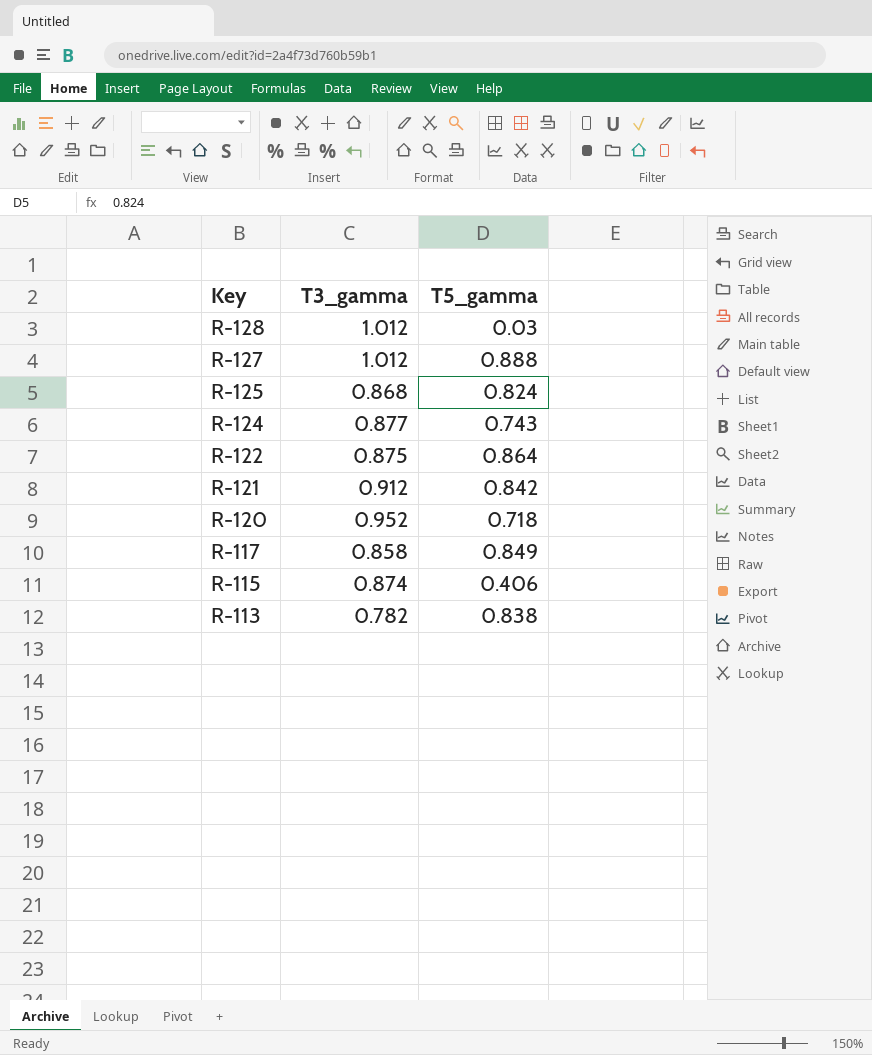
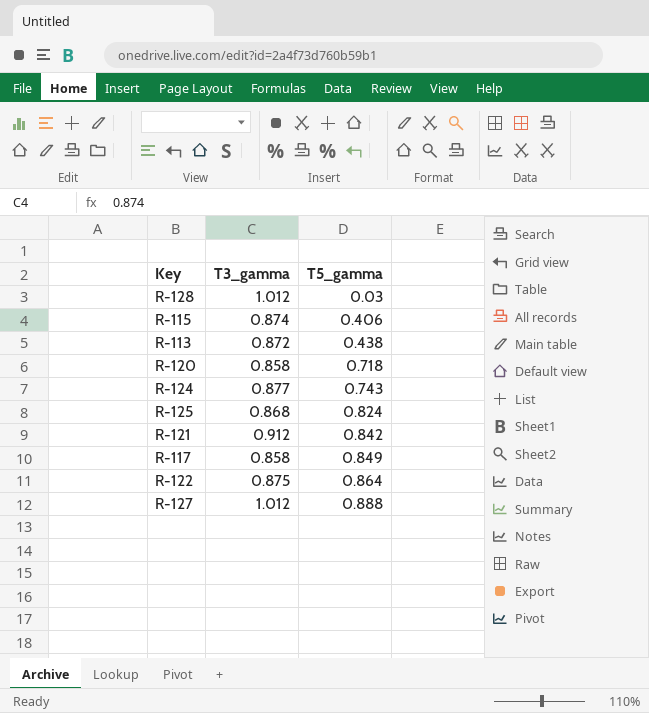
row order: Key descending -> T5_gamma ascending
R-113 | T3_gamma: 0.782 -> 0.872
R-113 | T5_gamma: 0.838 -> 0.438
R-120 | T3_gamma: 0.952 -> 0.858

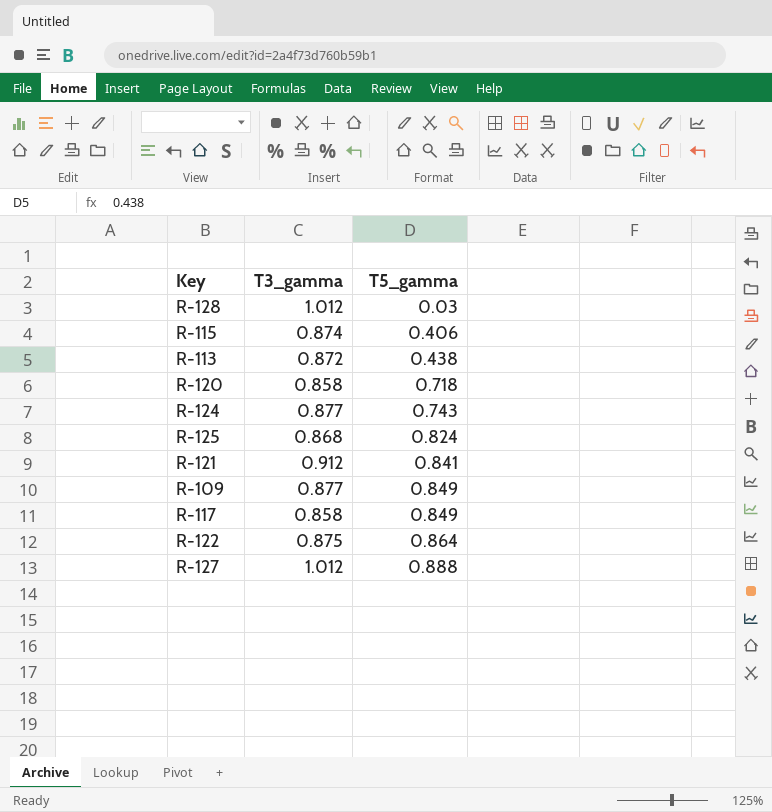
R-121 | T5_gamma: 0.842 -> 0.841
row R-109: none -> 0.877 | 0.849

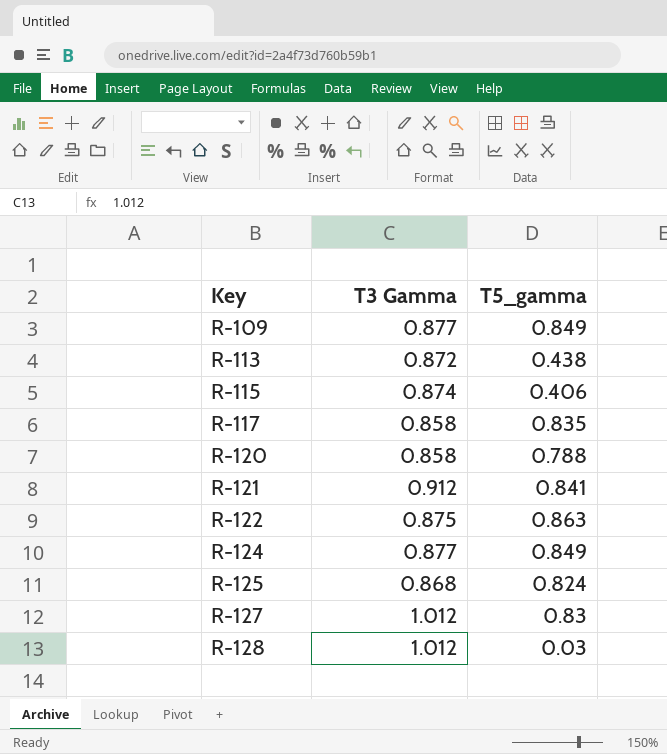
row order: T5_gamma ascending -> Key ascending
column name: T3_gamma -> T3 Gamma
R-117 | T5_gamma: 0.849 -> 0.835
R-120 | T5_gamma: 0.718 -> 0.788
R-122 | T5_gamma: 0.864 -> 0.863
R-124 | T5_gamma: 0.743 -> 0.849
R-127 | T5_gamma: 0.888 -> 0.83

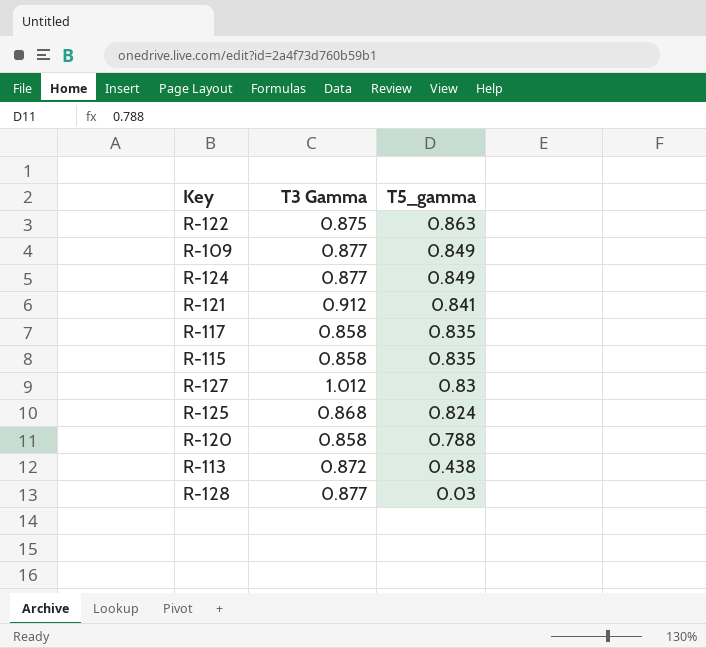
row order: Key ascending -> T5_gamma descending
R-115 | T3 Gamma: 0.874 -> 0.858
R-115 | T5_gamma: 0.406 -> 0.835
R-128 | T3 Gamma: 1.012 -> 0.877

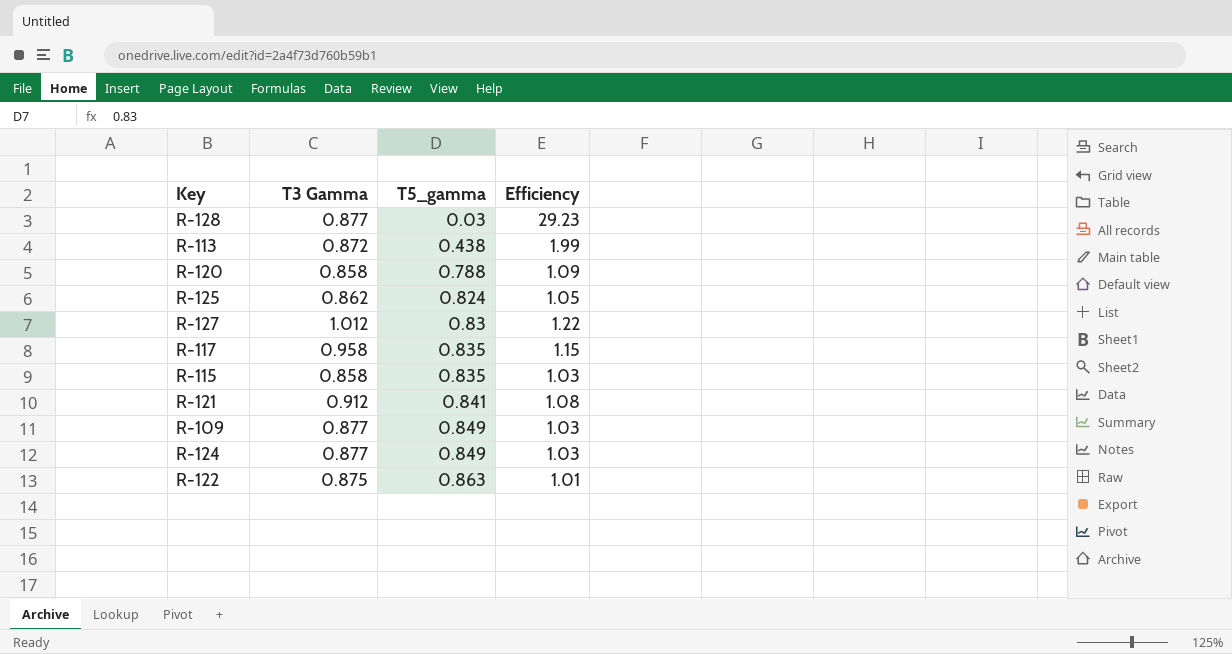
row order: T5_gamma descending -> T5_gamma ascending
column Efficiency | formula: none -> [T3 Gamma] / [T5_gamma]
R-125 | T3 Gamma: 0.868 -> 0.862
R-117 | T3 Gamma: 0.858 -> 0.958

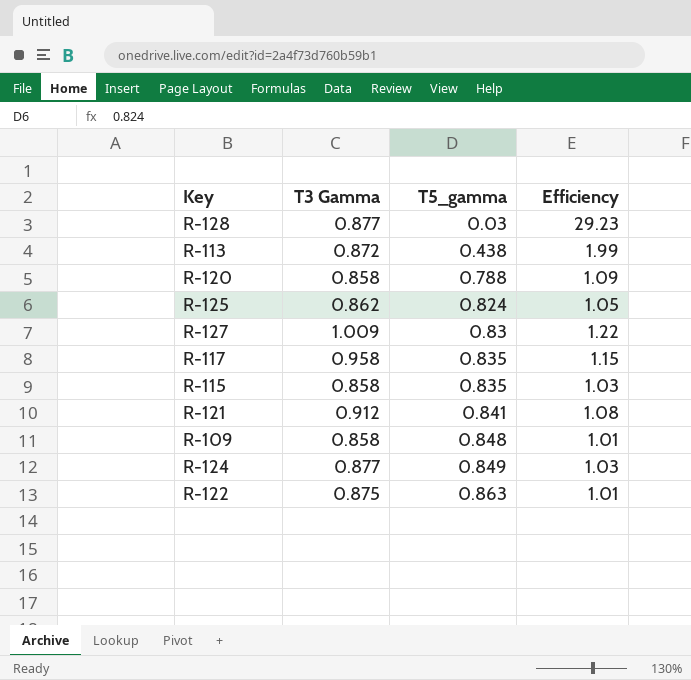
R-127 | T3 Gamma: 1.012 -> 1.009
R-109 | T3 Gamma: 0.877 -> 0.858
R-109 | T5_gamma: 0.849 -> 0.848
R-109 | Efficiency: 1.03 -> 1.01

